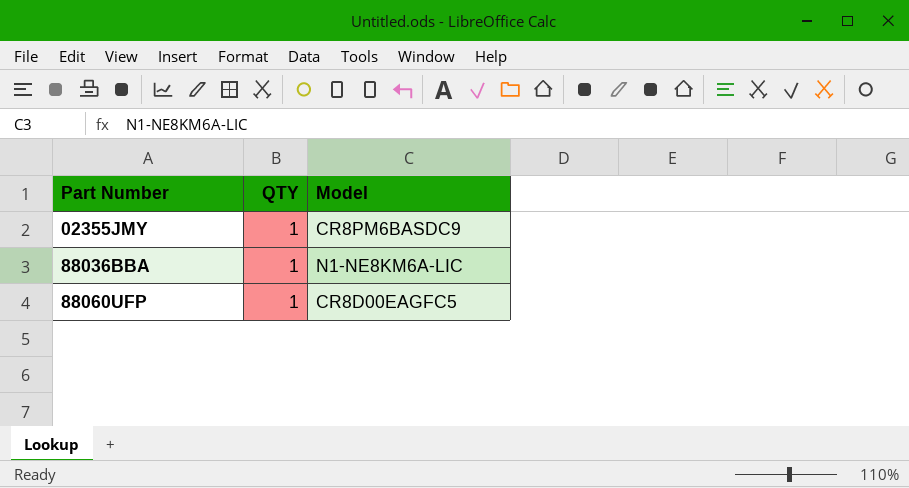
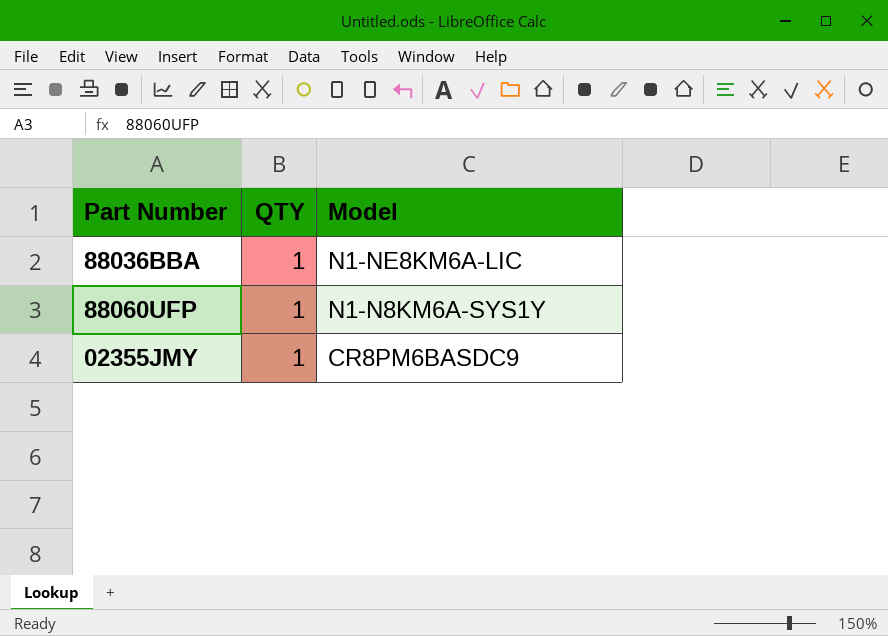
row order: Part Number ascending -> Model descending
88060UFP | Model: CR8D00EAGFC5 -> N1-N8KM6A-SYS1Y

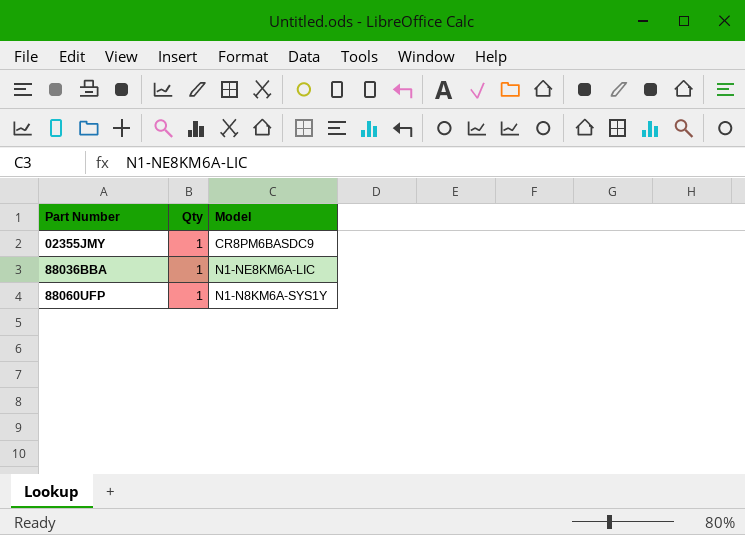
row order: Model descending -> Part Number ascending
column name: QTY -> Qty

